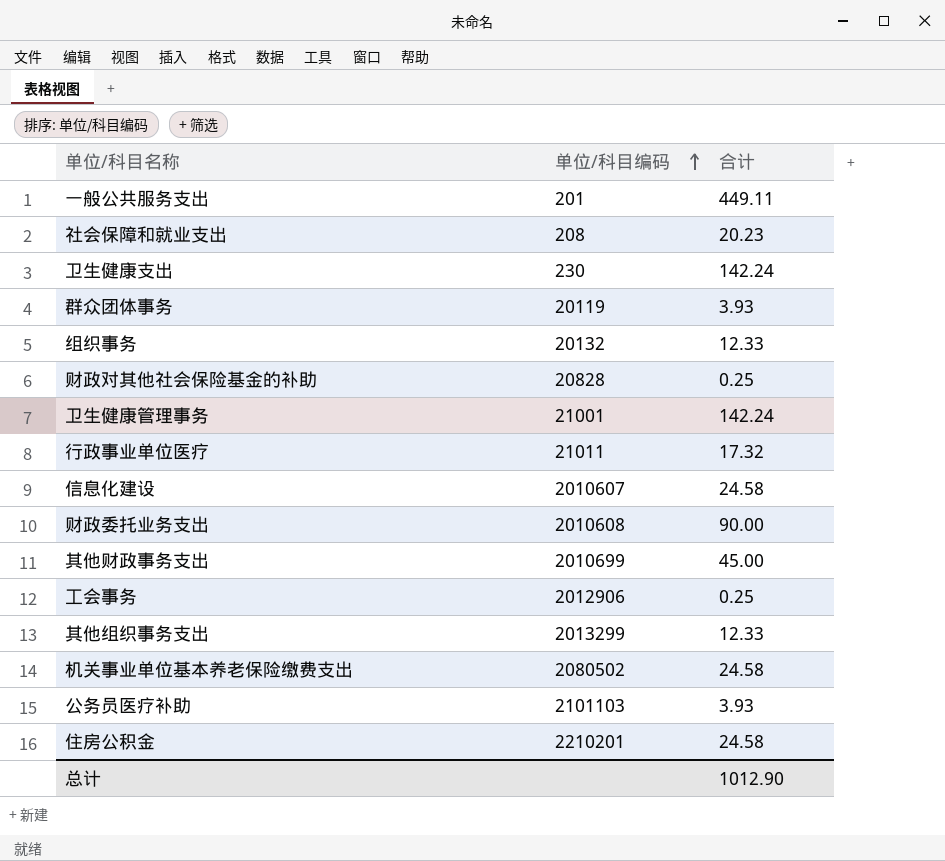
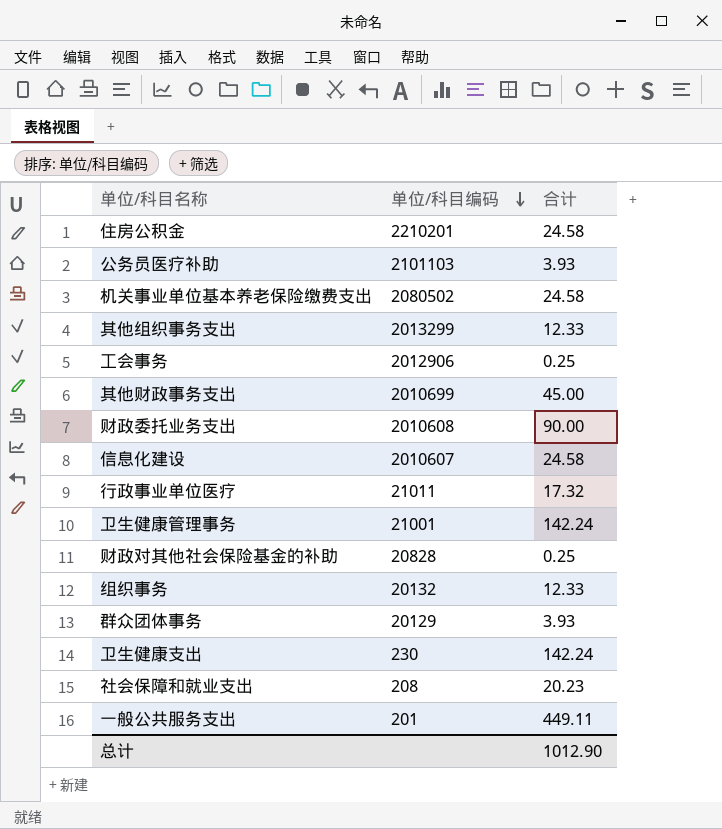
row order: 单位/科目编码 ascending -> 单位/科目编码 descending
群众团体事务 | 单位/科目编码: 20119 -> 20129

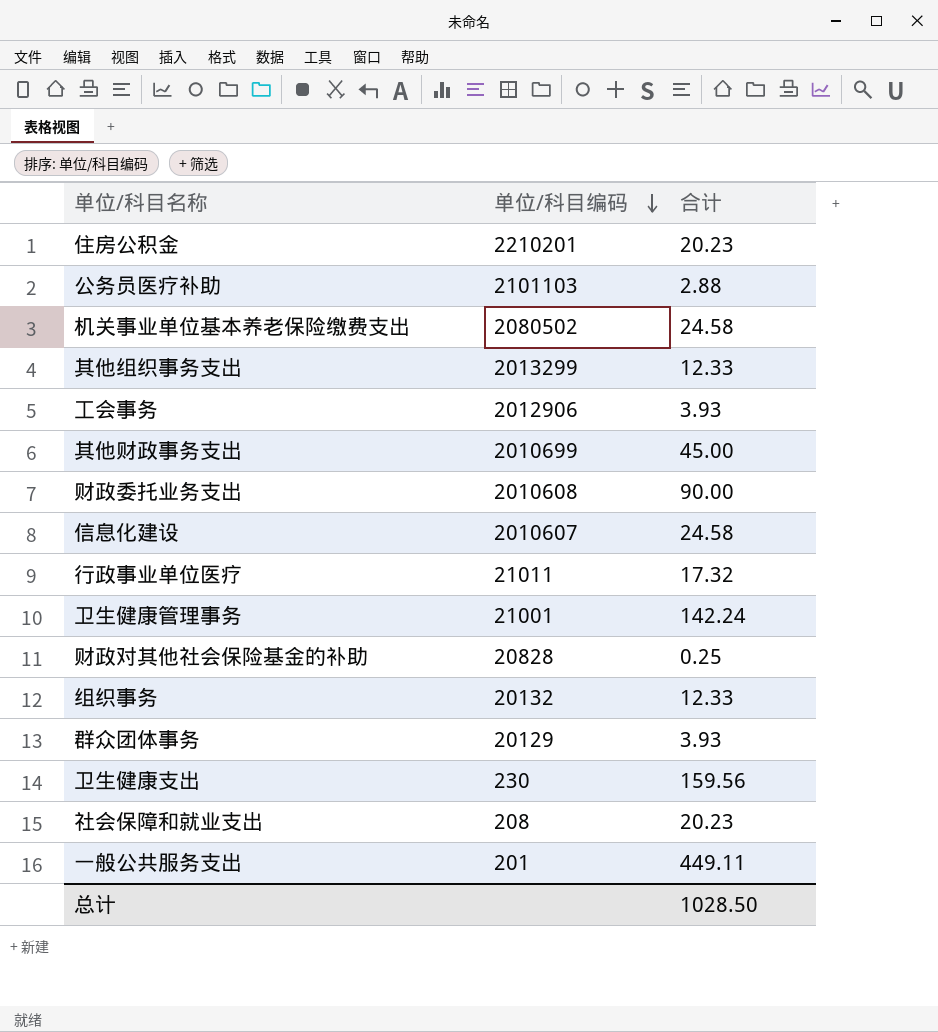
住房公积金 | 合计: 24.58 -> 20.23
公务员医疗补助 | 合计: 3.93 -> 2.88
工会事务 | 合计: 0.25 -> 3.93
卫生健康支出 | 合计: 142.24 -> 159.56
总计 | 合计: 1012.90 -> 1028.50

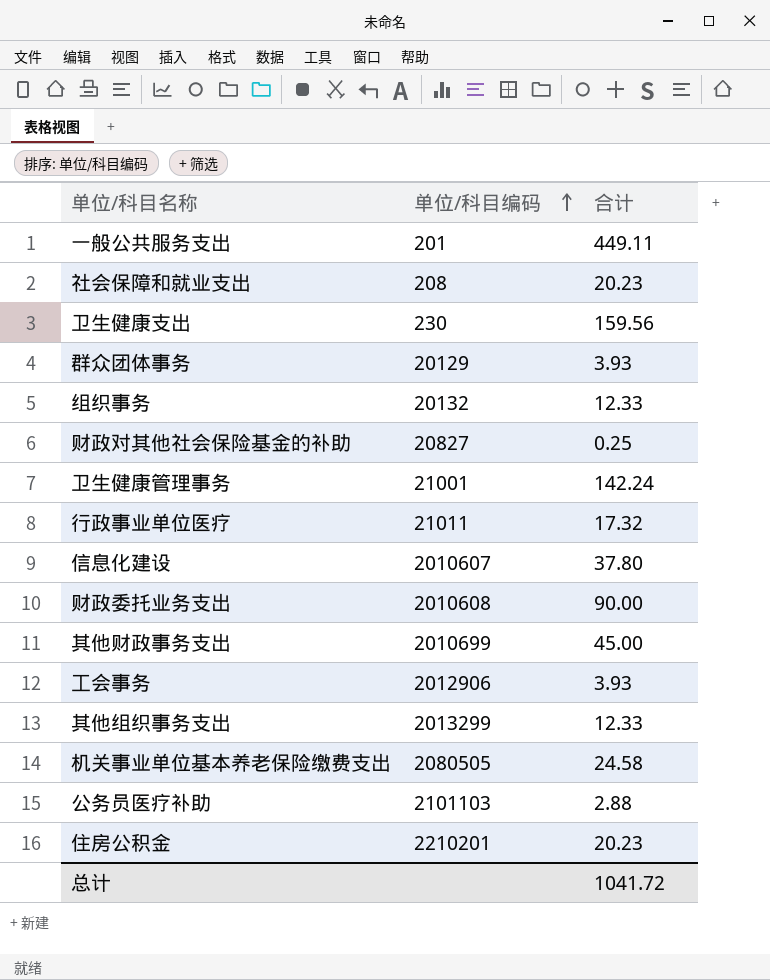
row order: 单位/科目编码 descending -> 单位/科目编码 ascending
财政对其他社会保险基金的补助 | 单位/科目编码: 20828 -> 20827
信息化建设 | 合计: 24.58 -> 37.80
机关事业单位基本养老保险缴费支出 | 单位/科目编码: 2080502 -> 2080505
总计 | 合计: 1028.50 -> 1041.72

